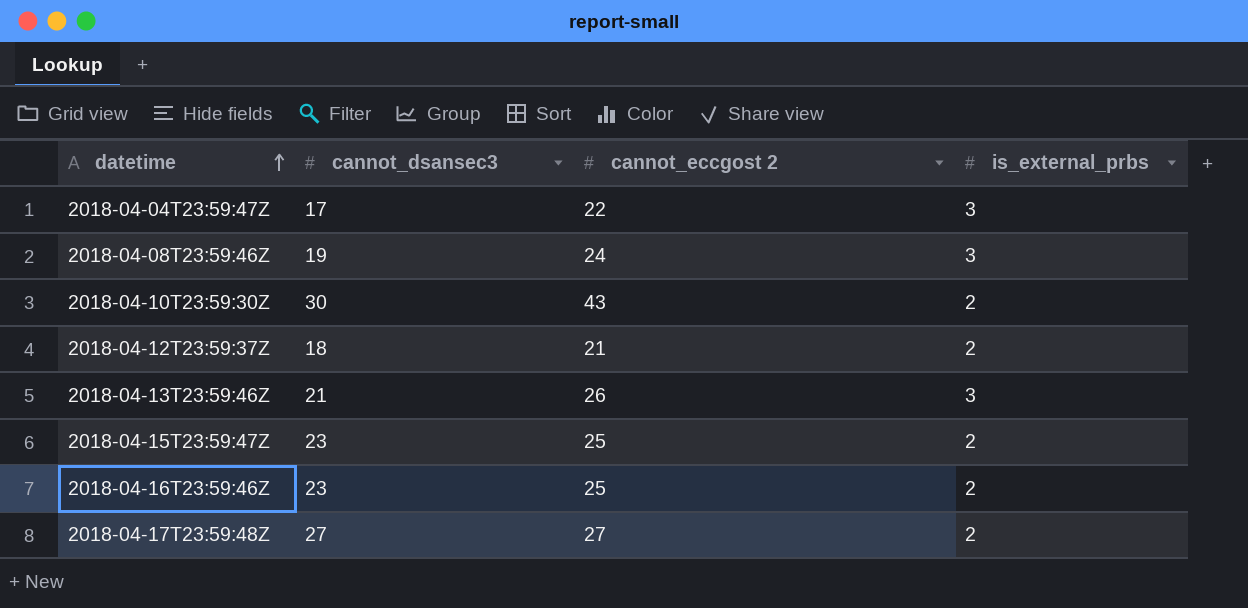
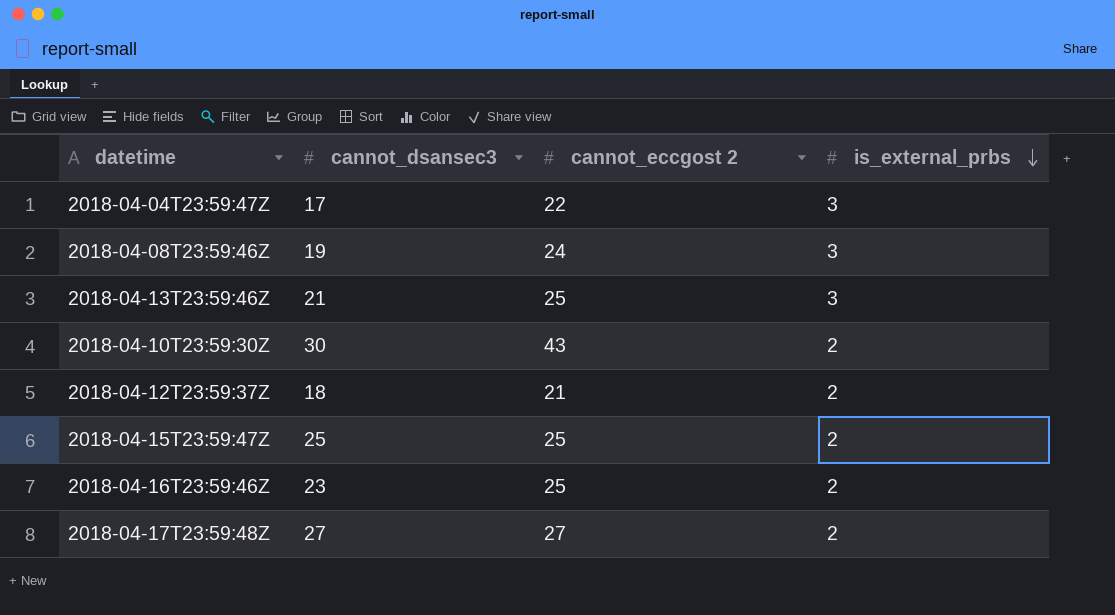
row order: datetime ascending -> is_external_prbs descending
2018-04-13T23:59:46Z | cannot_eccgost 2: 26 -> 25
2018-04-15T23:59:47Z | cannot_dsansec3: 23 -> 25

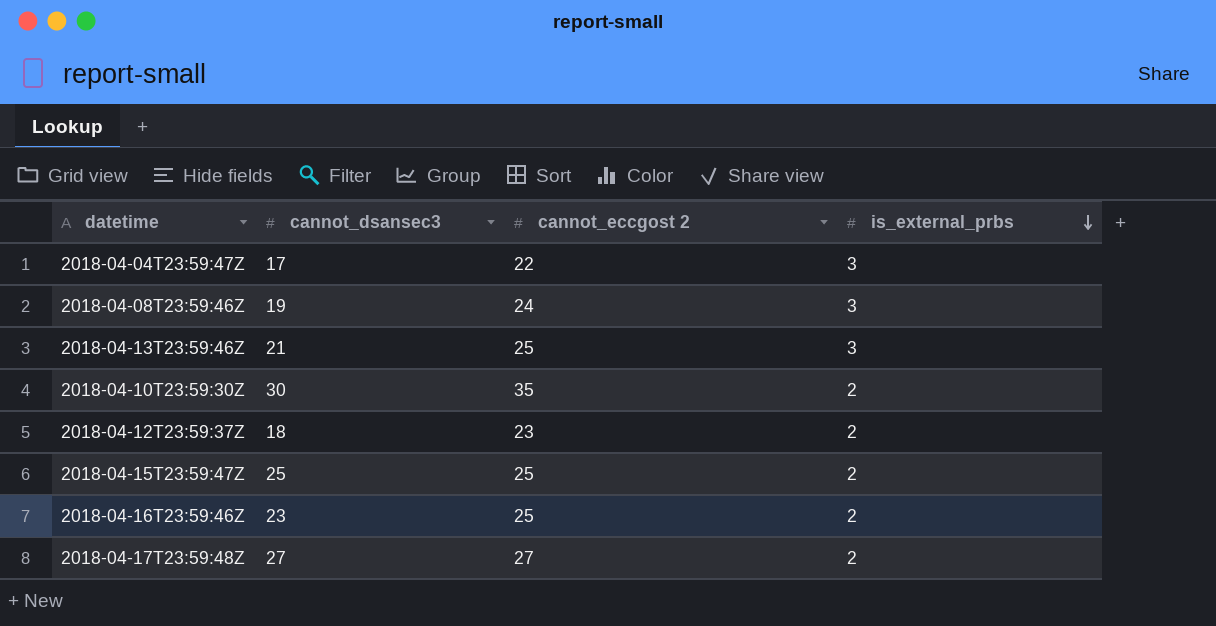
2018-04-10T23:59:30Z | cannot_eccgost 2: 43 -> 35
2018-04-12T23:59:37Z | cannot_eccgost 2: 21 -> 23

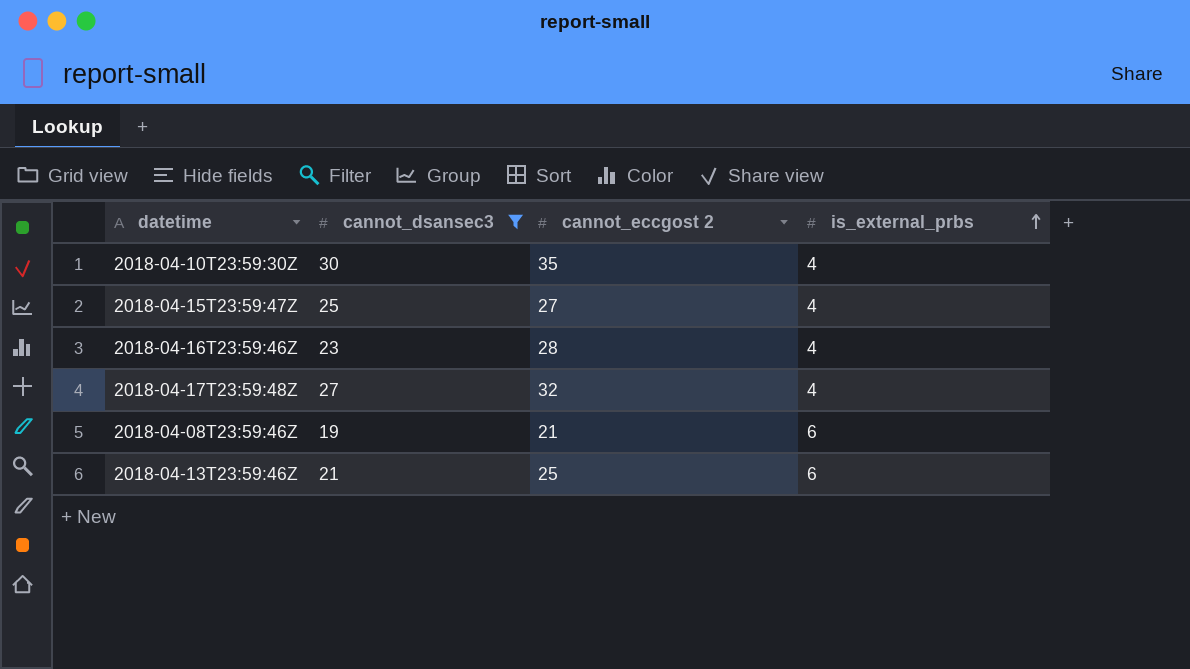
filter: none -> cannot_dsansec3 >= 19
row order: is_external_prbs descending -> is_external_prbs ascending
2018-04-10T23:59:30Z | is_external_prbs: 2 -> 4
2018-04-15T23:59:47Z | cannot_eccgost 2: 25 -> 27
2018-04-15T23:59:47Z | is_external_prbs: 2 -> 4
2018-04-16T23:59:46Z | cannot_eccgost 2: 25 -> 28
2018-04-16T23:59:46Z | is_external_prbs: 2 -> 4
2018-04-17T23:59:48Z | cannot_eccgost 2: 27 -> 32
2018-04-17T23:59:48Z | is_external_prbs: 2 -> 4
2018-04-08T23:59:46Z | cannot_eccgost 2: 24 -> 21
2018-04-08T23:59:46Z | is_external_prbs: 3 -> 6
2018-04-13T23:59:46Z | is_external_prbs: 3 -> 6

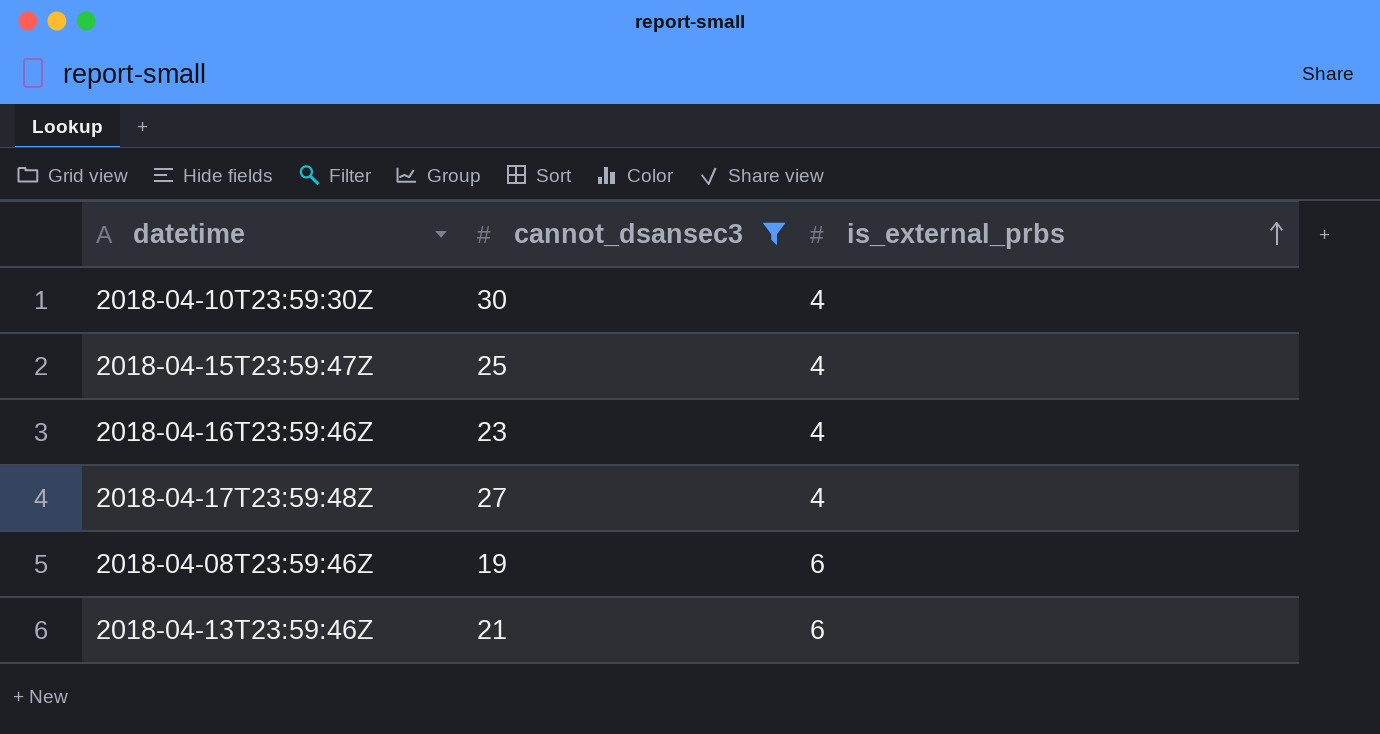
column cannot_eccgost 2 | position: 3 -> none

